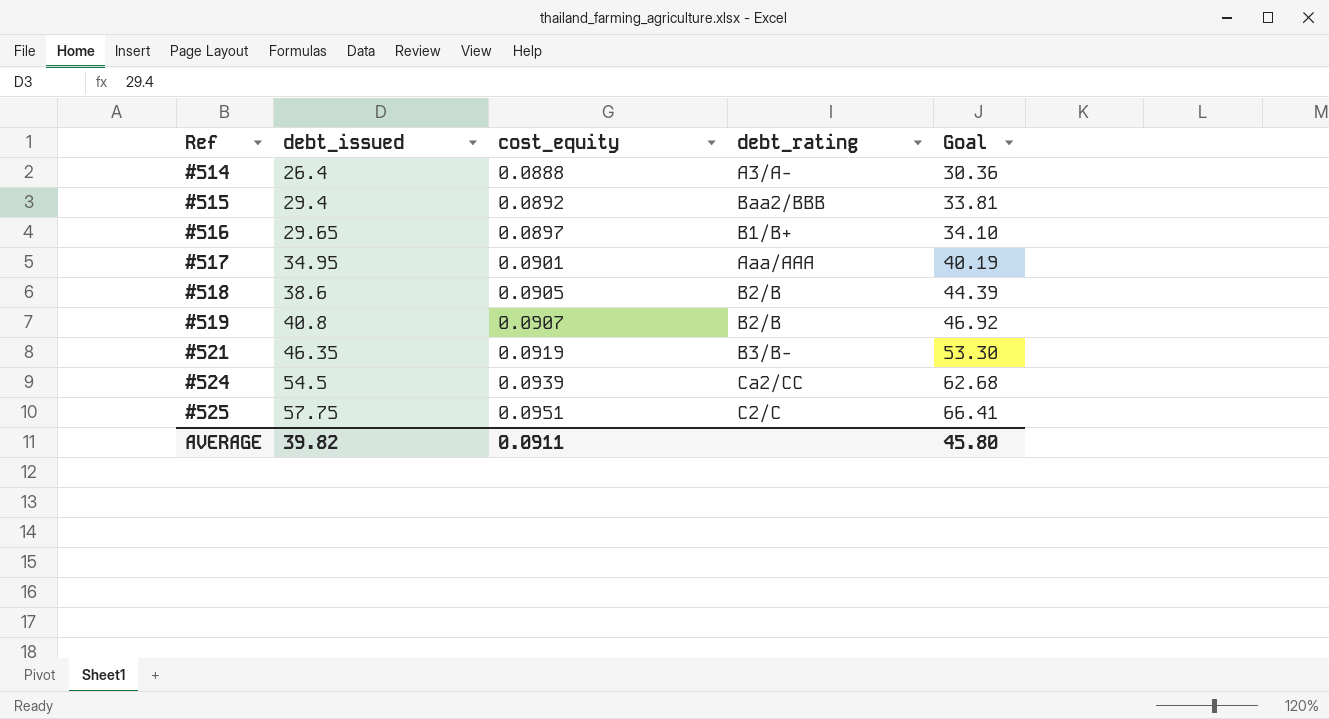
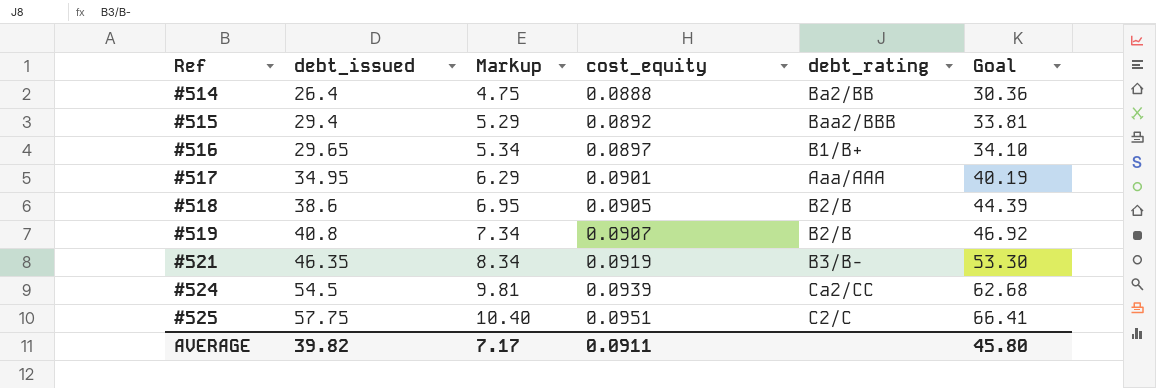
column Markup | formula: none -> [debt_issued] * 0.18
#514 | debt_rating: A3/A- -> Ba2/BB

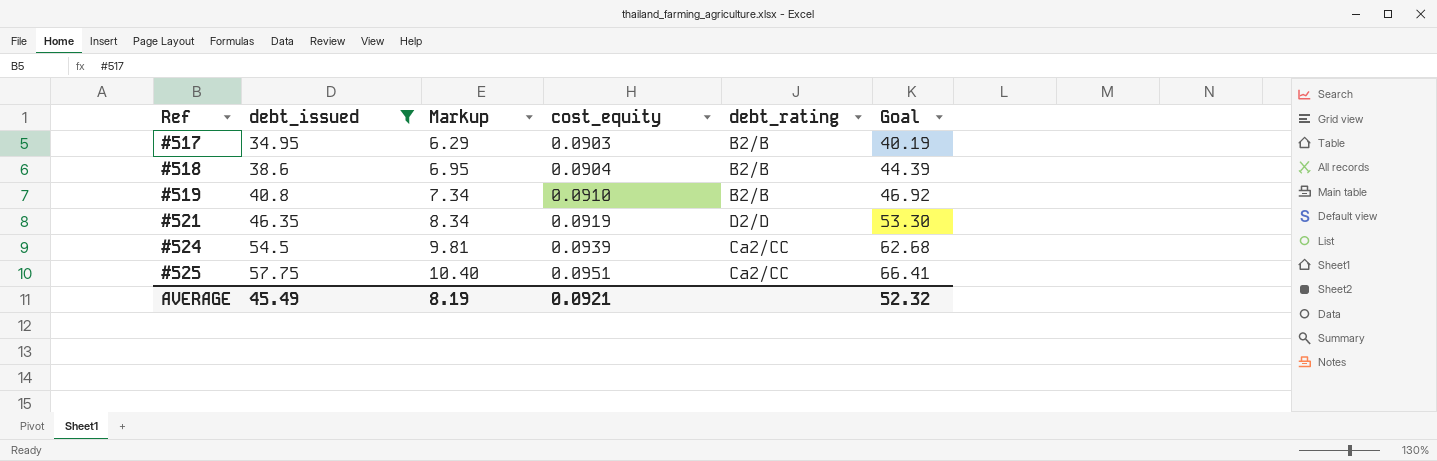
filter: none -> debt_issued >= 34.95
#517 | cost_equity: 0.0901 -> 0.0903
#517 | debt_rating: Aaa/AAA -> B2/B
#518 | cost_equity: 0.0905 -> 0.0904
#519 | cost_equity: 0.0907 -> 0.0910
#521 | debt_rating: B3/B- -> D2/D
#525 | debt_rating: C2/C -> Ca2/CC
AVERAGE | debt_issued: 39.82 -> 45.49
AVERAGE | Markup: 7.17 -> 8.19
AVERAGE | cost_equity: 0.0911 -> 0.0921
AVERAGE | Goal: 45.80 -> 52.32

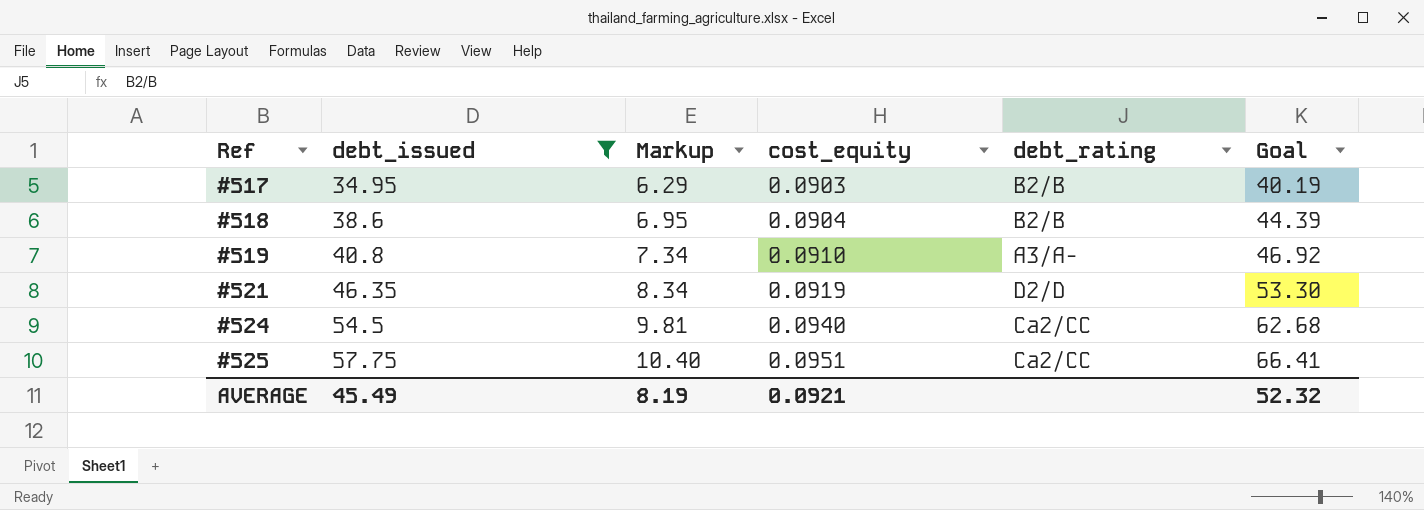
#519 | debt_rating: B2/B -> A3/A-
#524 | cost_equity: 0.0939 -> 0.0940

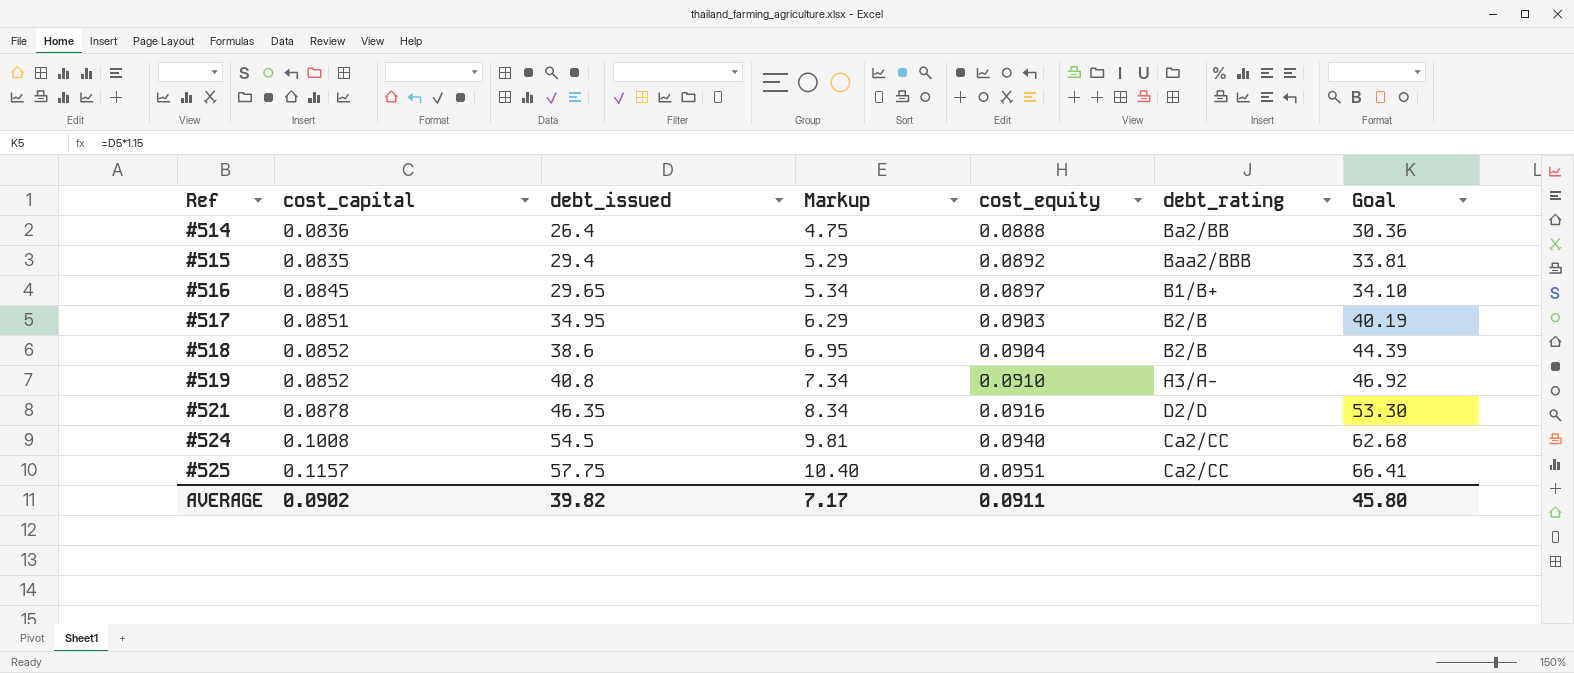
filter: debt_issued >= 34.95 -> none
column cost_capital | position: none -> 2
#521 | cost_equity: 0.0919 -> 0.0916
AVERAGE | debt_issued: 45.49 -> 39.82
AVERAGE | Markup: 8.19 -> 7.17
AVERAGE | cost_equity: 0.0921 -> 0.0911
AVERAGE | Goal: 52.32 -> 45.80

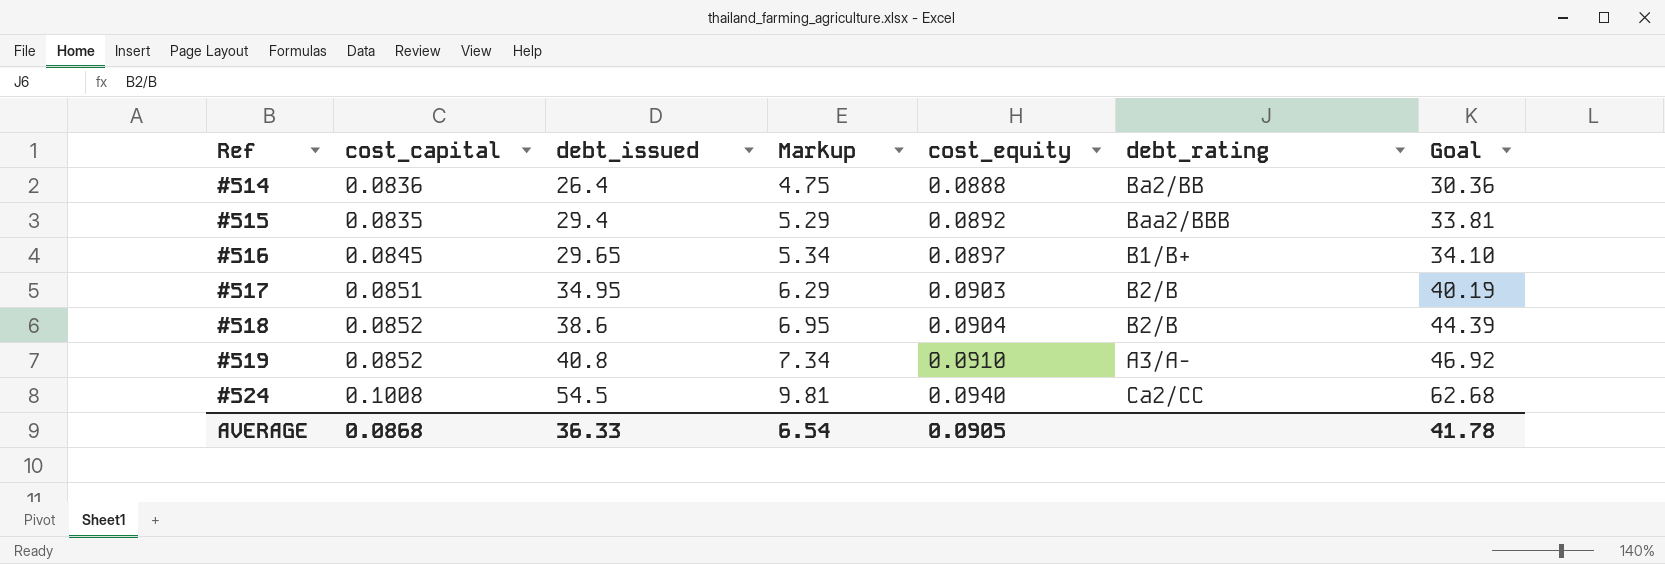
row #521: 0.0878 | 46.35 | 8.34 | 0.0916 | D2/D | 53.30 -> none
row #525: 0.1157 | 57.75 | 10.40 | 0.0951 | Ca2/CC | 66.41 -> none
AVERAGE | cost_capital: 0.0902 -> 0.0868
AVERAGE | debt_issued: 39.82 -> 36.33
AVERAGE | Markup: 7.17 -> 6.54
AVERAGE | cost_equity: 0.0911 -> 0.0905
AVERAGE | Goal: 45.80 -> 41.78

